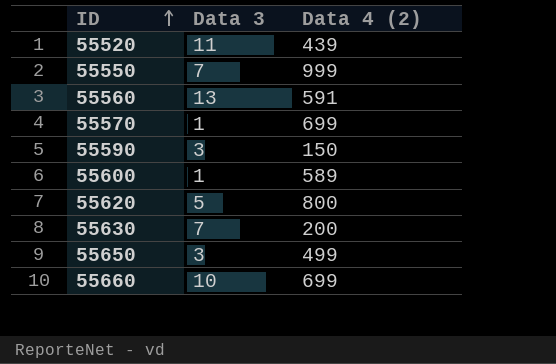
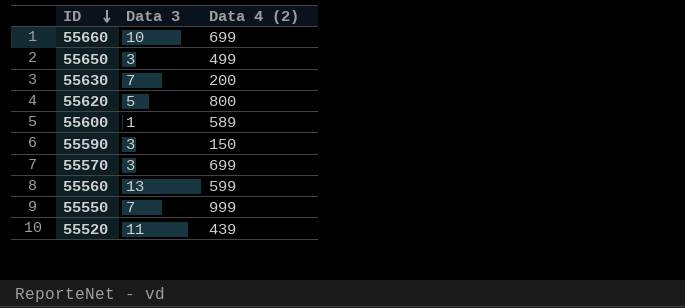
row order: ID ascending -> ID descending
55570 | Data 3: 1 -> 3
55560 | Data 4 (2): 591 -> 599

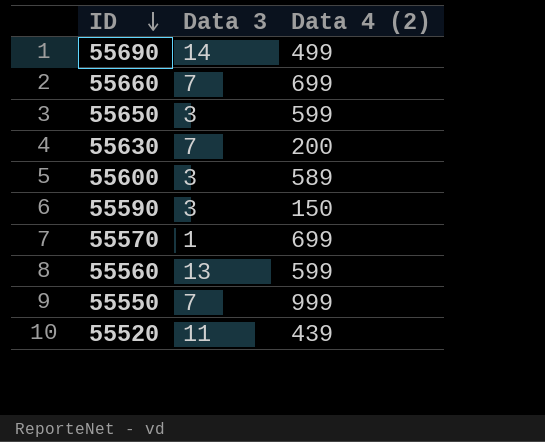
row 55620: 5 | 800 -> none
row 55690: none -> 14 | 499
55660 | Data 3: 10 -> 7
55650 | Data 4 (2): 499 -> 599
55600 | Data 3: 1 -> 3
55570 | Data 3: 3 -> 1

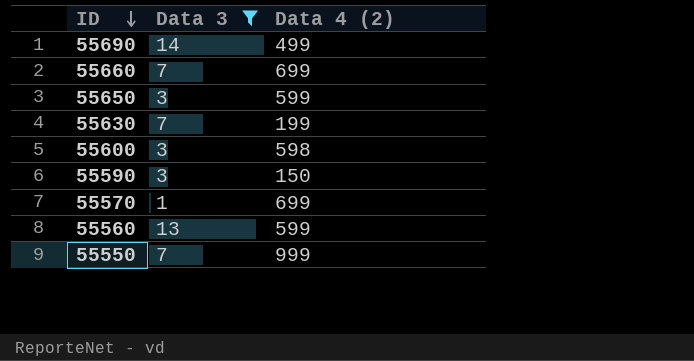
filter: none -> Data 3 != 11
55630 | Data 4 (2): 200 -> 199
55600 | Data 4 (2): 589 -> 598

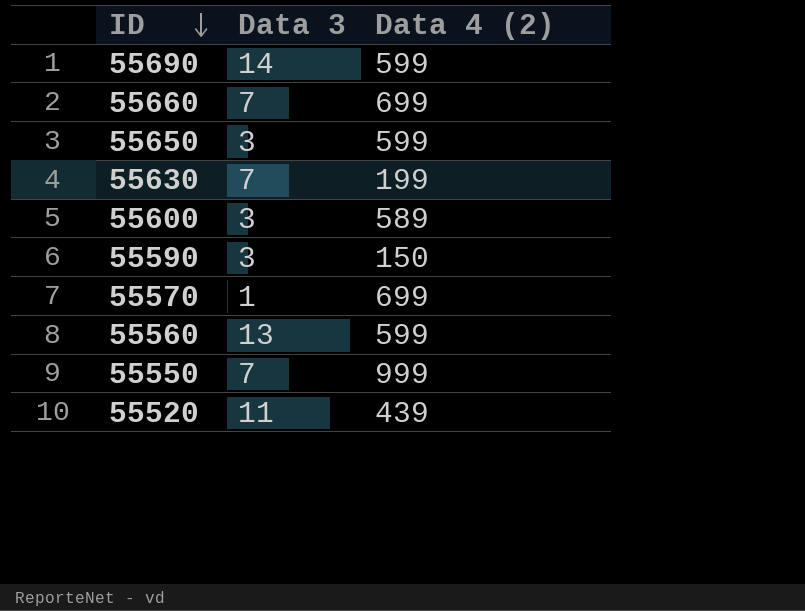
filter: Data 3 != 11 -> none
55690 | Data 4 (2): 499 -> 599
55600 | Data 4 (2): 598 -> 589

